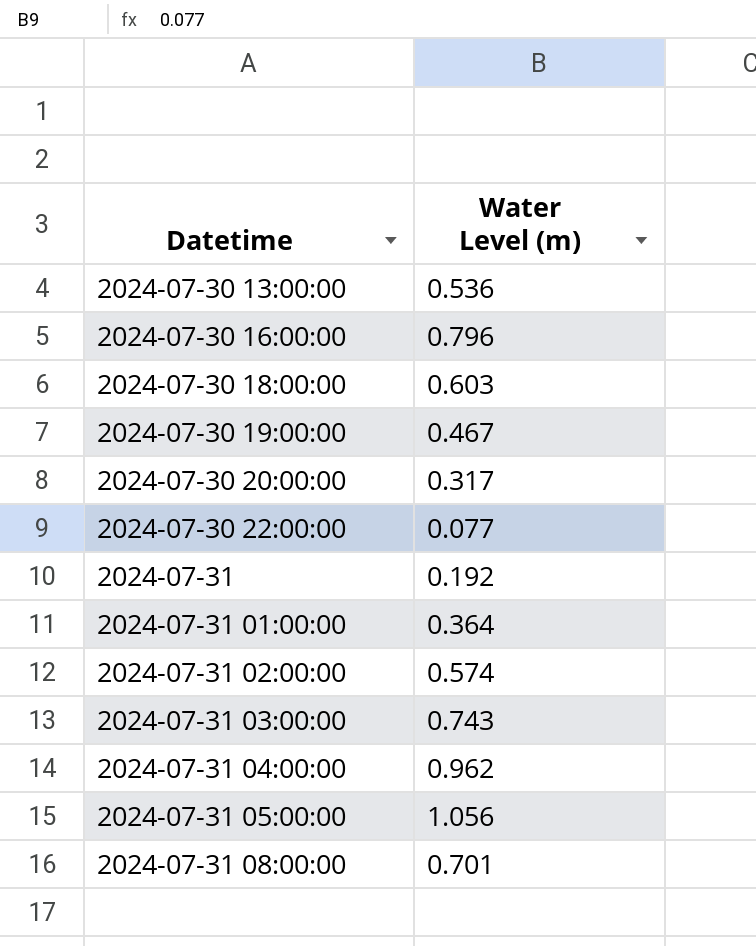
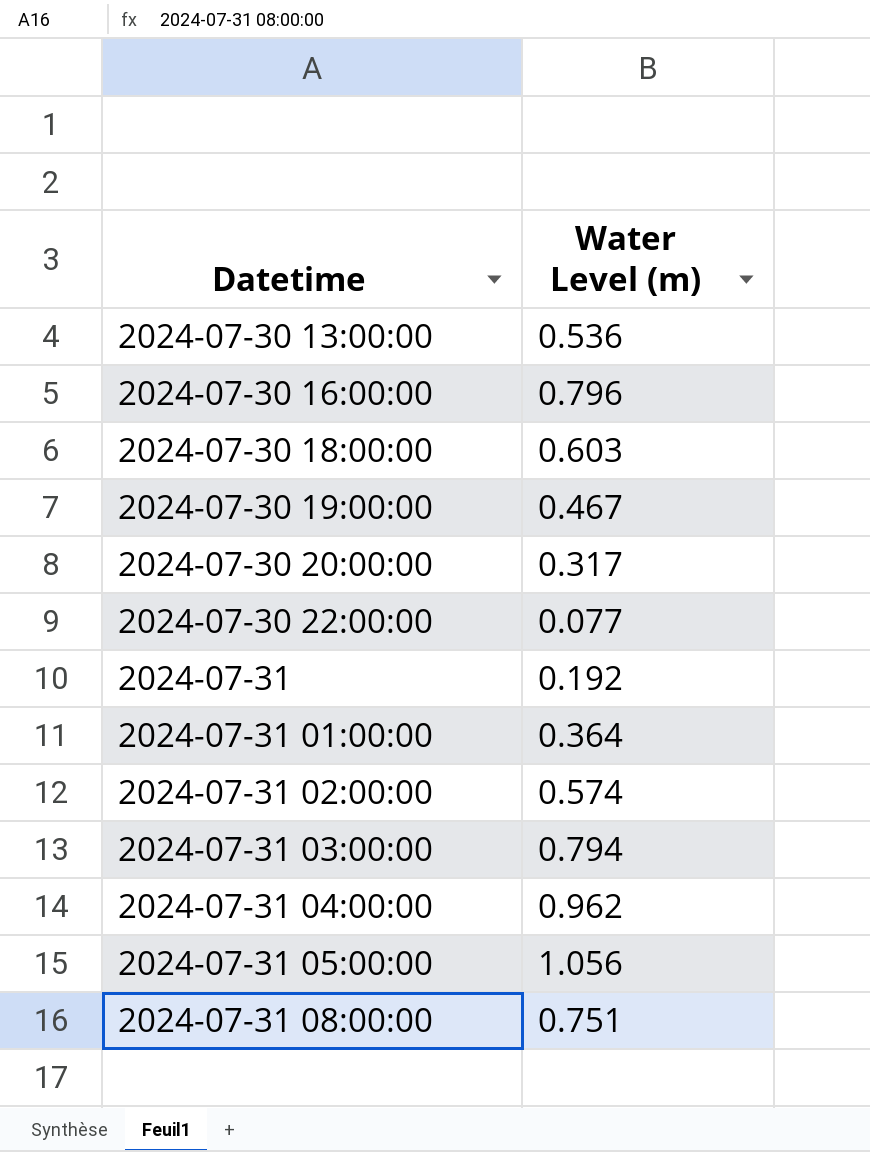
2024-07-31 03:00:00 | Water Level (m): 0.743 -> 0.794
2024-07-31 08:00:00 | Water Level (m): 0.701 -> 0.751

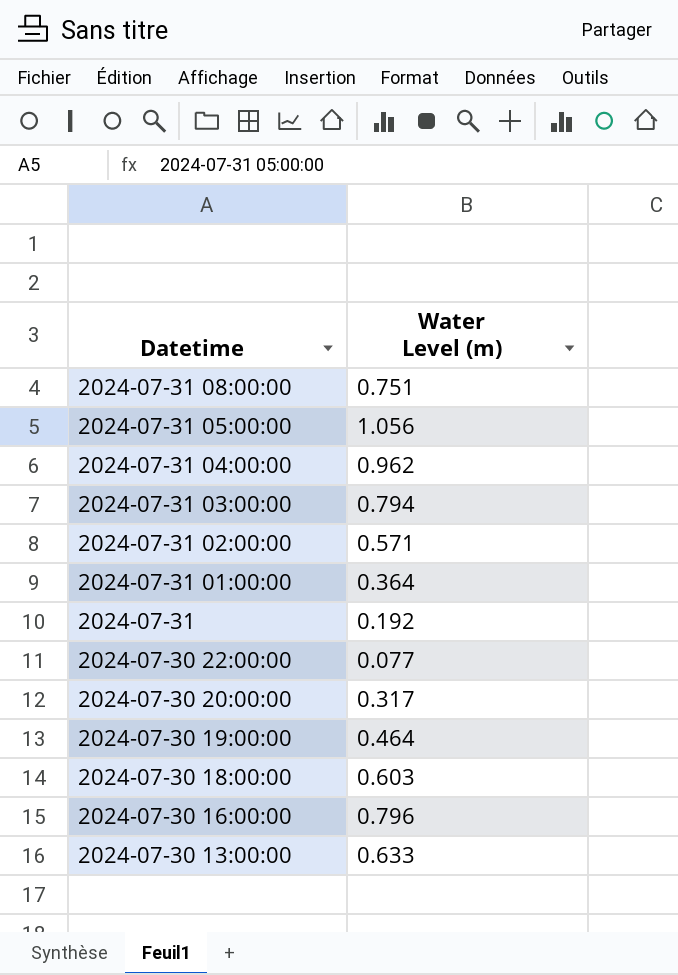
row order: Datetime ascending -> Datetime descending
2024-07-31 02:00:00 | Water Level (m): 0.574 -> 0.571
2024-07-30 19:00:00 | Water Level (m): 0.467 -> 0.464
2024-07-30 13:00:00 | Water Level (m): 0.536 -> 0.633

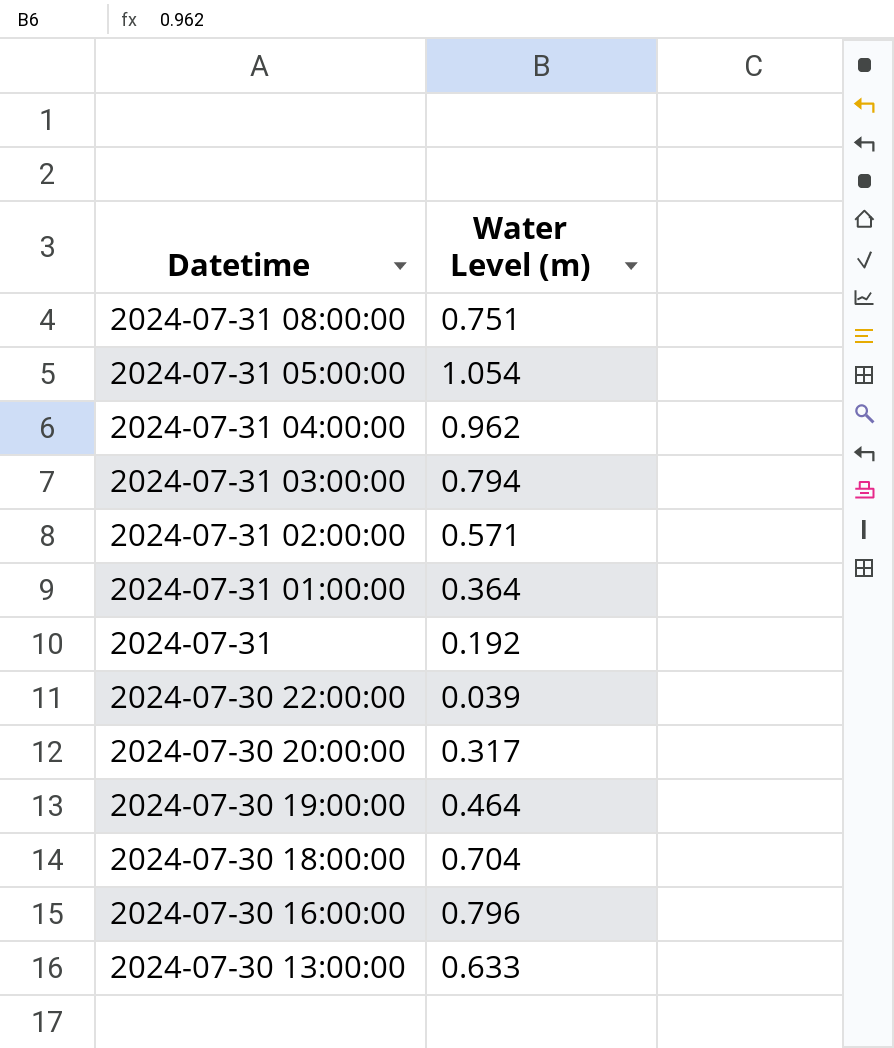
2024-07-31 05:00:00 | Water Level (m): 1.056 -> 1.054
2024-07-30 22:00:00 | Water Level (m): 0.077 -> 0.039
2024-07-30 18:00:00 | Water Level (m): 0.603 -> 0.704

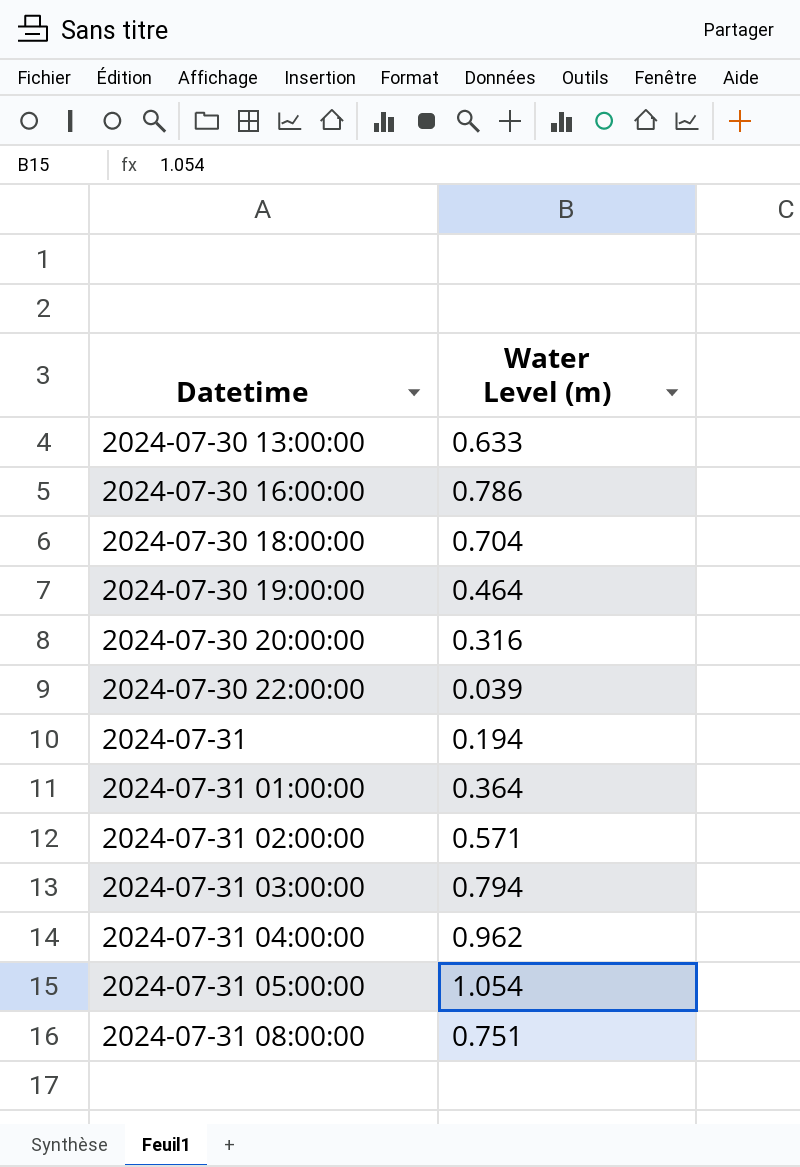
row order: Datetime descending -> Datetime ascending
2024-07-30 16:00:00 | Water Level (m): 0.796 -> 0.786
2024-07-30 20:00:00 | Water Level (m): 0.317 -> 0.316
2024-07-31 | Water Level (m): 0.192 -> 0.194

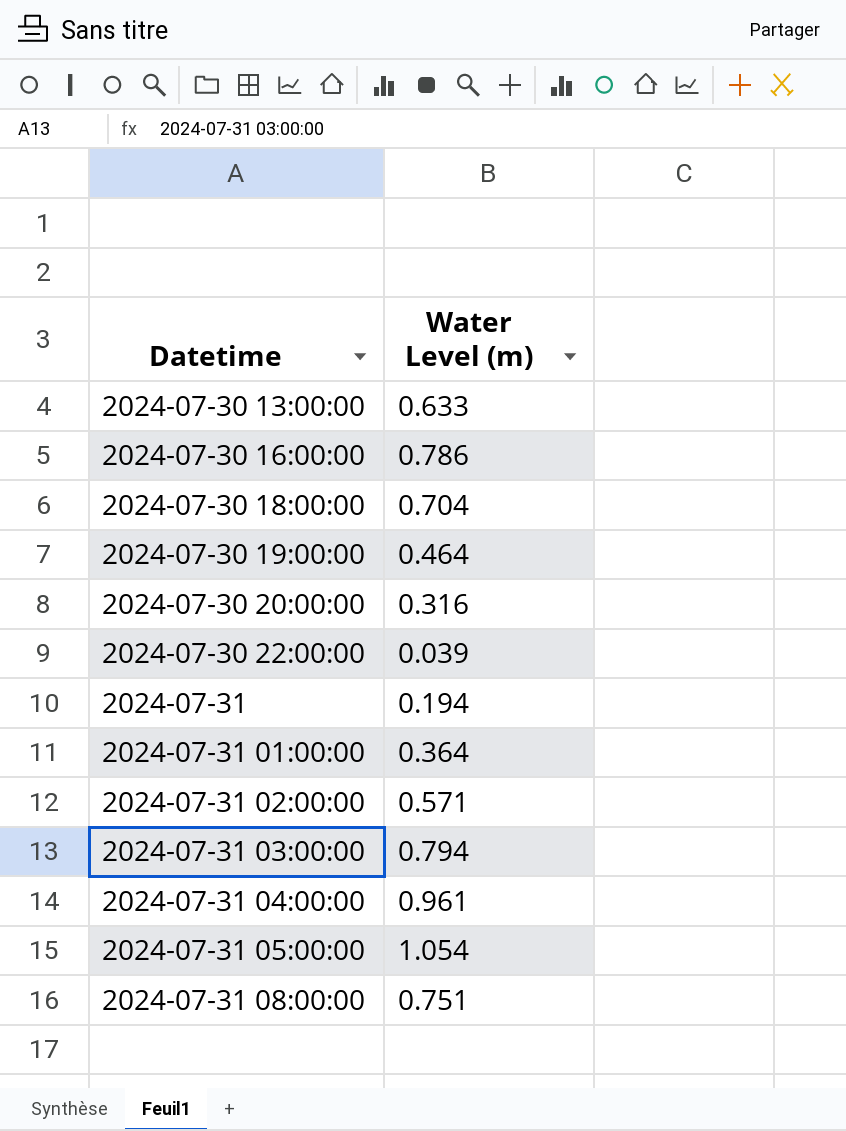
2024-07-31 04:00:00 | Water Level (m): 0.962 -> 0.961

